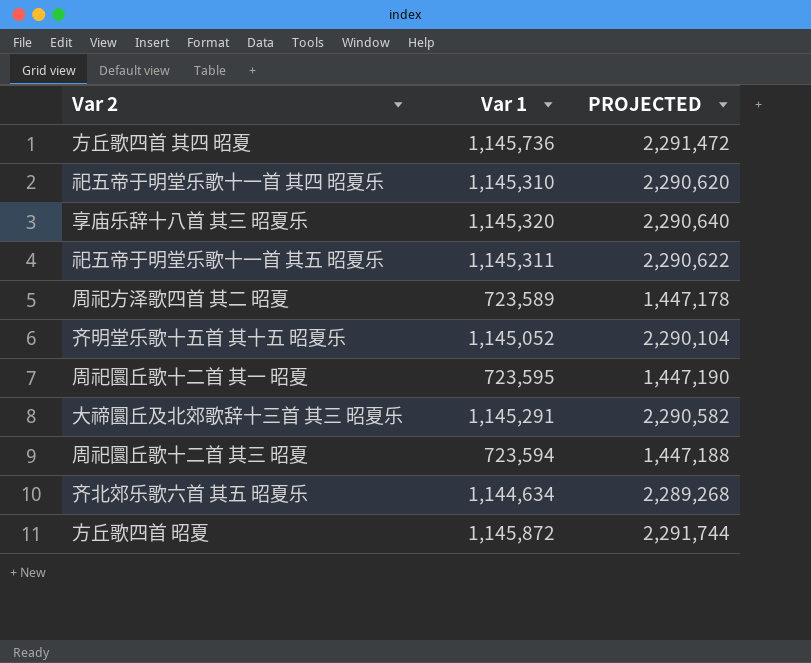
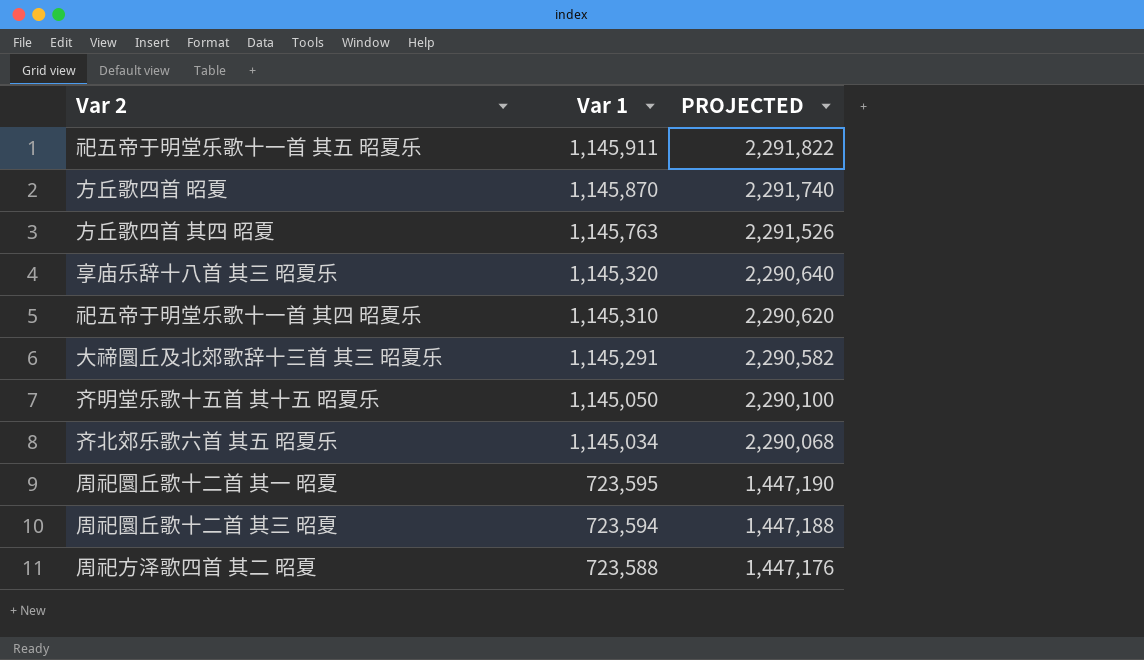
row order: none -> Var 1 descending
祀五帝于明堂乐歌十一首 其五 昭夏乐 | Var 1: 1,145,311 -> 1,145,911
祀五帝于明堂乐歌十一首 其五 昭夏乐 | PROJECTED: 2,290,622 -> 2,291,822
方丘歌四首 昭夏 | Var 1: 1,145,872 -> 1,145,870
方丘歌四首 昭夏 | PROJECTED: 2,291,744 -> 2,291,740
方丘歌四首 其四 昭夏 | Var 1: 1,145,736 -> 1,145,763
方丘歌四首 其四 昭夏 | PROJECTED: 2,291,472 -> 2,291,526
齐明堂乐歌十五首 其十五 昭夏乐 | Var 1: 1,145,052 -> 1,145,050
齐明堂乐歌十五首 其十五 昭夏乐 | PROJECTED: 2,290,104 -> 2,290,100
齐北郊乐歌六首 其五 昭夏乐 | Var 1: 1,144,634 -> 1,145,034
齐北郊乐歌六首 其五 昭夏乐 | PROJECTED: 2,289,268 -> 2,290,068
周祀方泽歌四首 其二 昭夏 | Var 1: 723,589 -> 723,588
周祀方泽歌四首 其二 昭夏 | PROJECTED: 1,447,178 -> 1,447,176

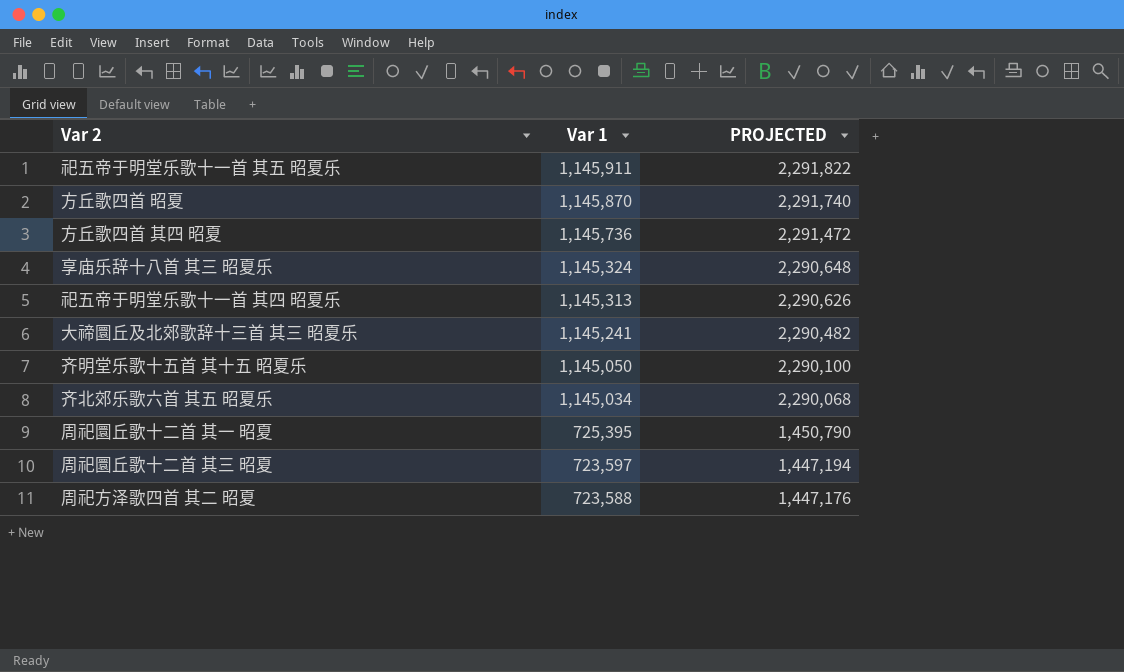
方丘歌四首 其四 昭夏 | Var 1: 1,145,763 -> 1,145,736
方丘歌四首 其四 昭夏 | PROJECTED: 2,291,526 -> 2,291,472
享庙乐辞十八首 其三 昭夏乐 | Var 1: 1,145,320 -> 1,145,324
享庙乐辞十八首 其三 昭夏乐 | PROJECTED: 2,290,640 -> 2,290,648
祀五帝于明堂乐歌十一首 其四 昭夏乐 | Var 1: 1,145,310 -> 1,145,313
祀五帝于明堂乐歌十一首 其四 昭夏乐 | PROJECTED: 2,290,620 -> 2,290,626
大禘圜丘及北郊歌辞十三首 其三 昭夏乐 | Var 1: 1,145,291 -> 1,145,241
大禘圜丘及北郊歌辞十三首 其三 昭夏乐 | PROJECTED: 2,290,582 -> 2,290,482
周祀圜丘歌十二首 其一 昭夏 | Var 1: 723,595 -> 725,395
周祀圜丘歌十二首 其一 昭夏 | PROJECTED: 1,447,190 -> 1,450,790
周祀圜丘歌十二首 其三 昭夏 | Var 1: 723,594 -> 723,597
周祀圜丘歌十二首 其三 昭夏 | PROJECTED: 1,447,188 -> 1,447,194

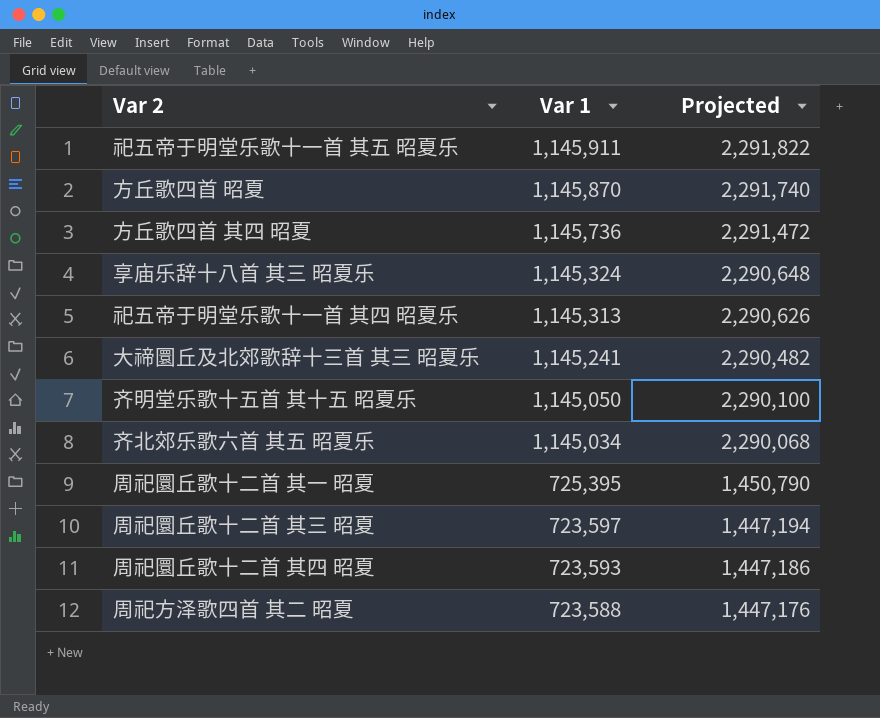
column name: PROJECTED -> Projected
row 周祀圜丘歌十二首 其四 昭夏: none -> 723,593 | 1,447,186

